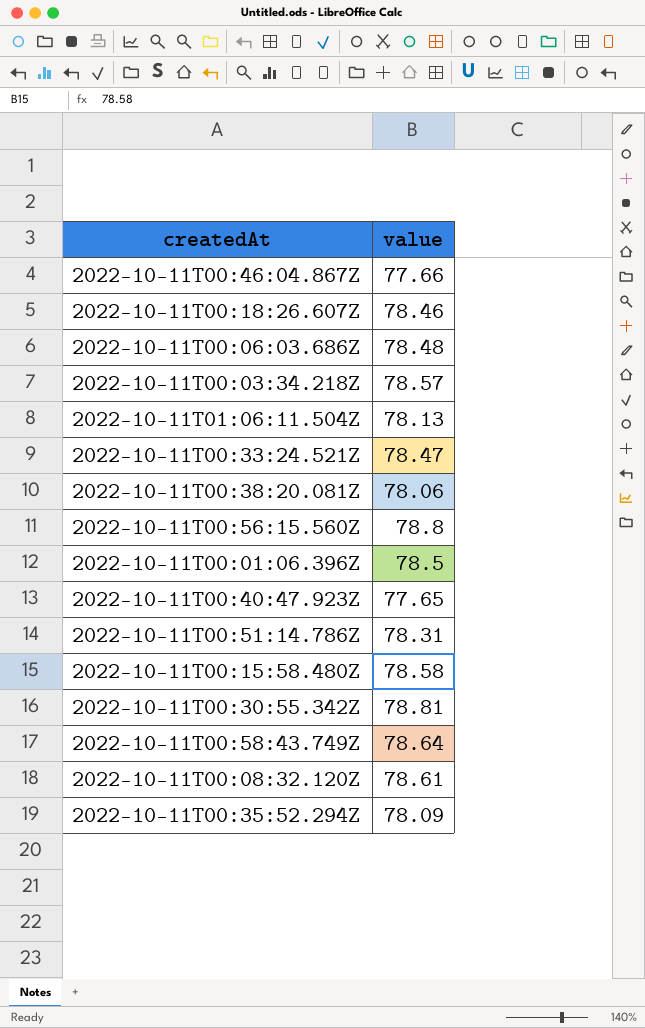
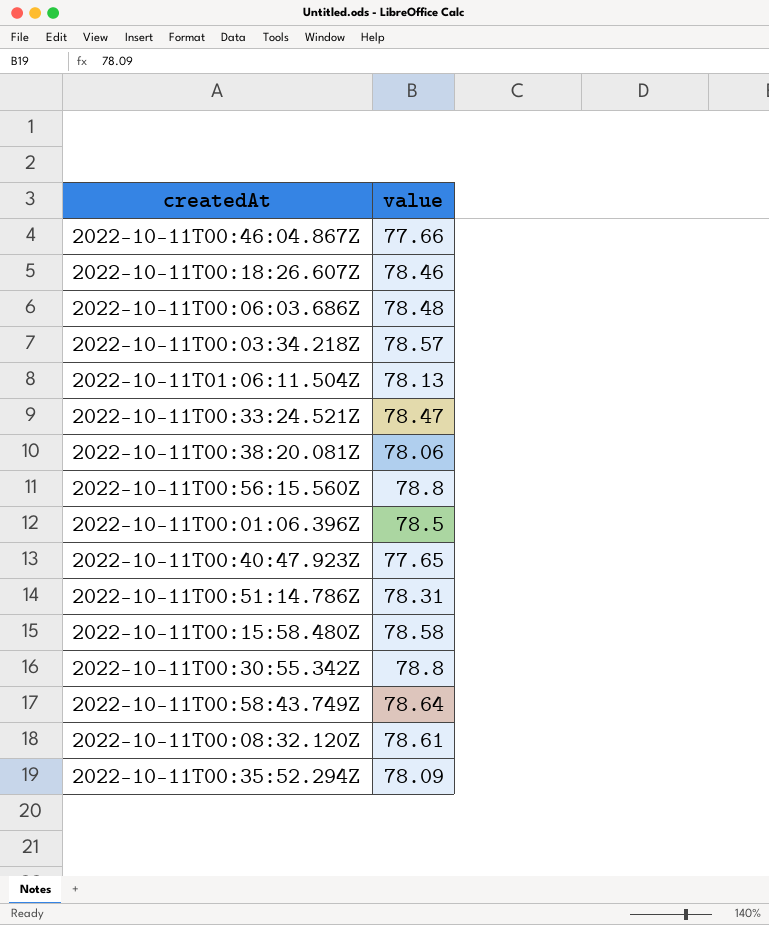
2022-10-11T00:30:55.342Z | value: 78.81 -> 78.8

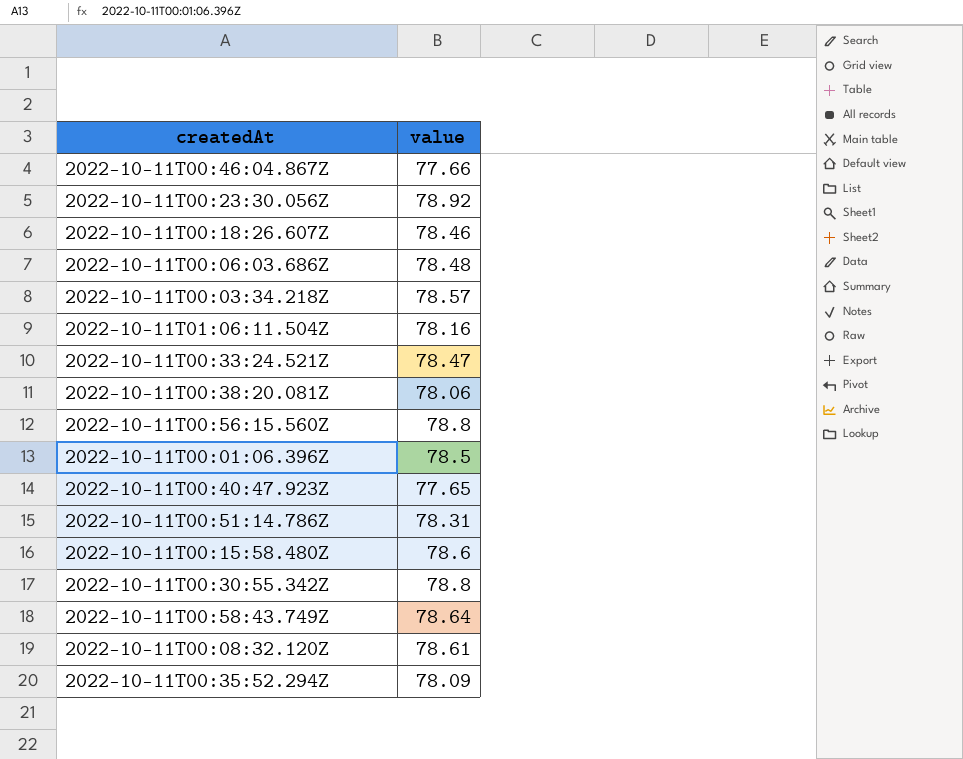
row 2022-10-11T00:23:30.056Z: none -> 78.92
2022-10-11T01:06:11.504Z | value: 78.13 -> 78.16
2022-10-11T00:15:58.480Z | value: 78.58 -> 78.6

